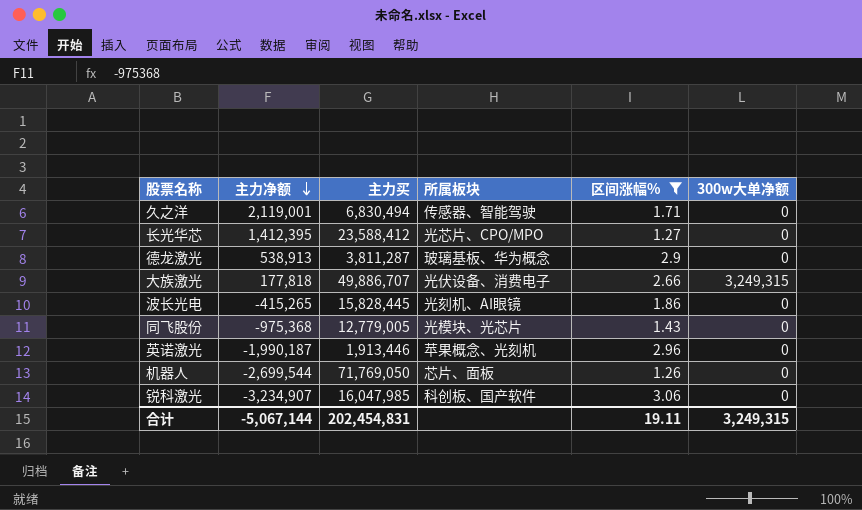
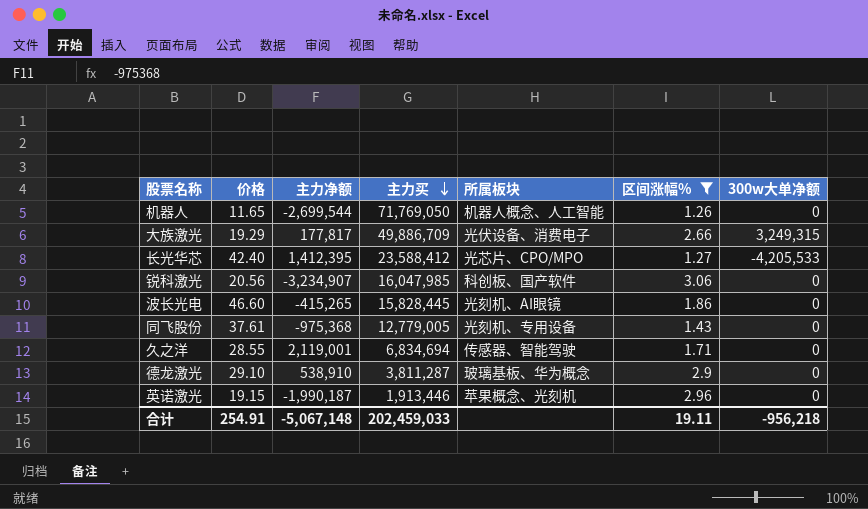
row order: 主力净额 descending -> 主力买 descending
column 价格 | position: none -> 2
机器人 | 所属板块: 芯片、面板 -> 机器人概念、人工智能
大族激光 | 主力净额: 177,818 -> 177,817
大族激光 | 主力买: 49,886,707 -> 49,886,709
长光华芯 | 300w大单净额: 0 -> -4,205,533
同飞股份 | 所属板块: 光模块、光芯片 -> 光刻机、专用设备
久之洋 | 主力买: 6,830,494 -> 6,834,694
德龙激光 | 主力净额: 538,913 -> 538,910
合计 | 主力净额: -5,067,144 -> -5,067,148
合计 | 主力买: 202,454,831 -> 202,459,033
合计 | 300w大单净额: 3,249,315 -> -956,218

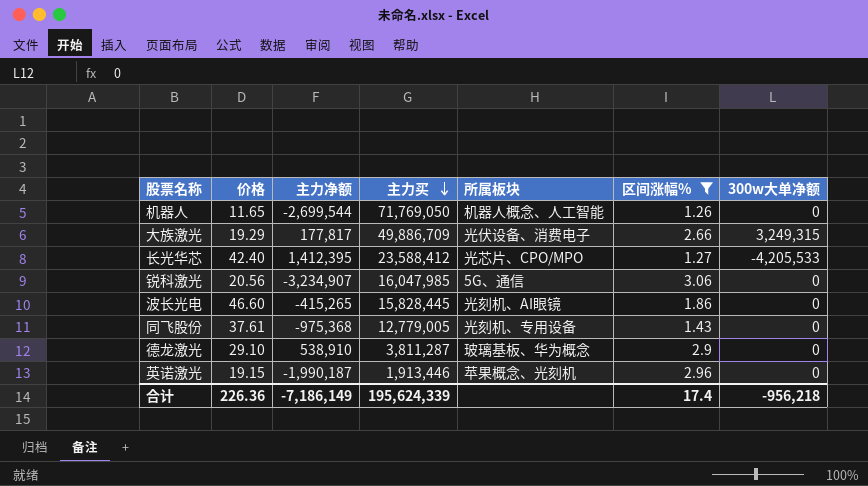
row 久之洋: 28.55 | 2,119,001 | 6,834,694 | 传感器、智能驾驶 | 1.71 | 0 -> none
锐科激光 | 所属板块: 科创板、国产软件 -> 5G、通信
合计 | 价格: 254.91 -> 226.36
合计 | 主力净额: -5,067,148 -> -7,186,149
合计 | 主力买: 202,459,033 -> 195,624,339
合计 | 区间涨幅%: 19.11 -> 17.4

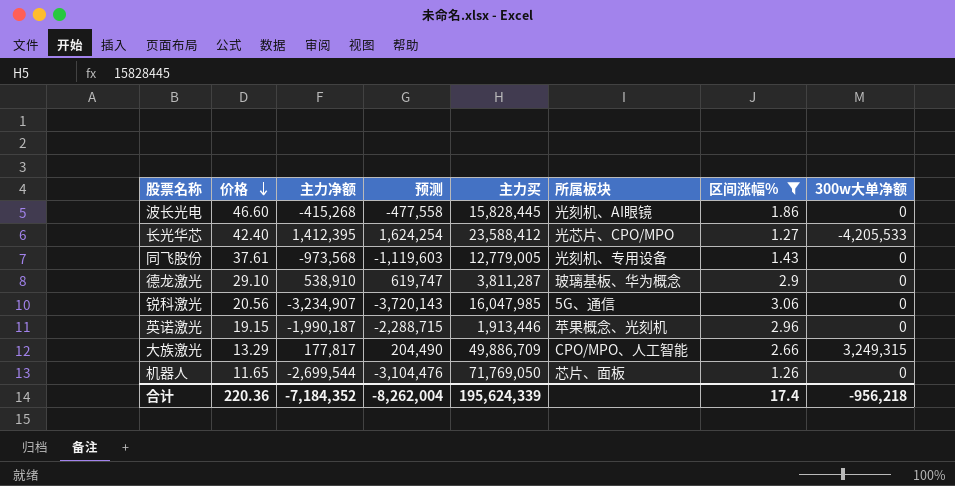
row order: 主力买 descending -> 价格 descending
column 预测 | formula: none -> [主力净额] * 1.15
波长光电 | 主力净额: -415,265 -> -415,268
同飞股份 | 主力净额: -975,368 -> -973,568
大族激光 | 价格: 19.29 -> 13.29
大族激光 | 所属板块: 光伏设备、消费电子 -> CPO/MPO、人工智能
机器人 | 所属板块: 机器人概念、人工智能 -> 芯片、面板
合计 | 价格: 226.36 -> 220.36
合计 | 主力净额: -7,186,149 -> -7,184,352

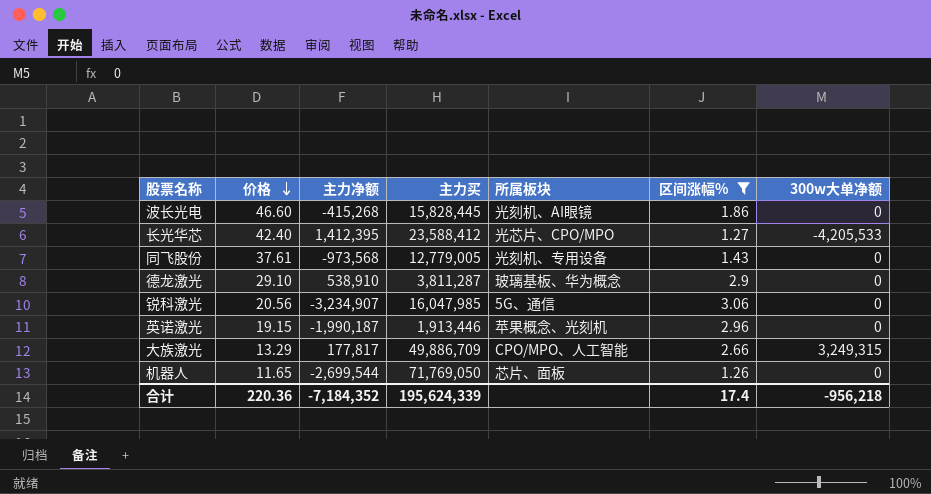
column 预测 | formula: [主力净额] * 1.15 -> none

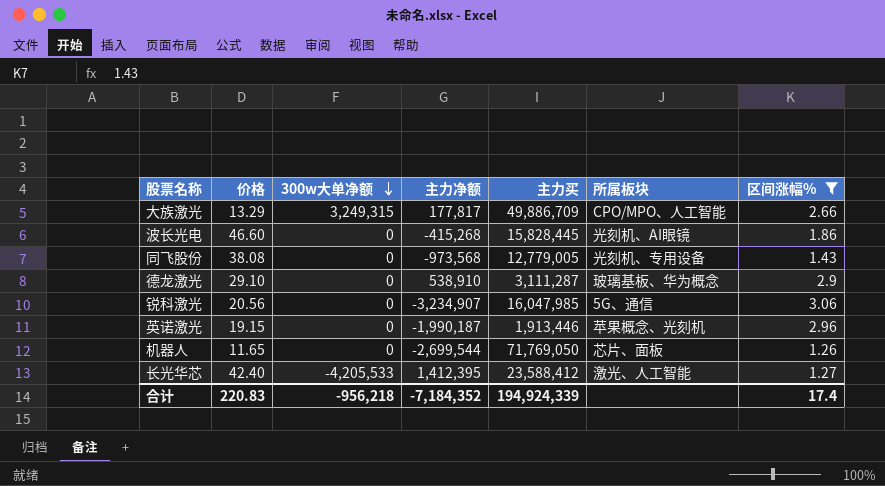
row order: 价格 descending -> 300w大单净额 descending
column 300w大单净额 | position: 7 -> 3
同飞股份 | 价格: 37.61 -> 38.08
德龙激光 | 主力买: 3,811,287 -> 3,111,287
长光华芯 | 所属板块: 光芯片、CPO/MPO -> 激光、人工智能
合计 | 价格: 220.36 -> 220.83
合计 | 主力买: 195,624,339 -> 194,924,339

